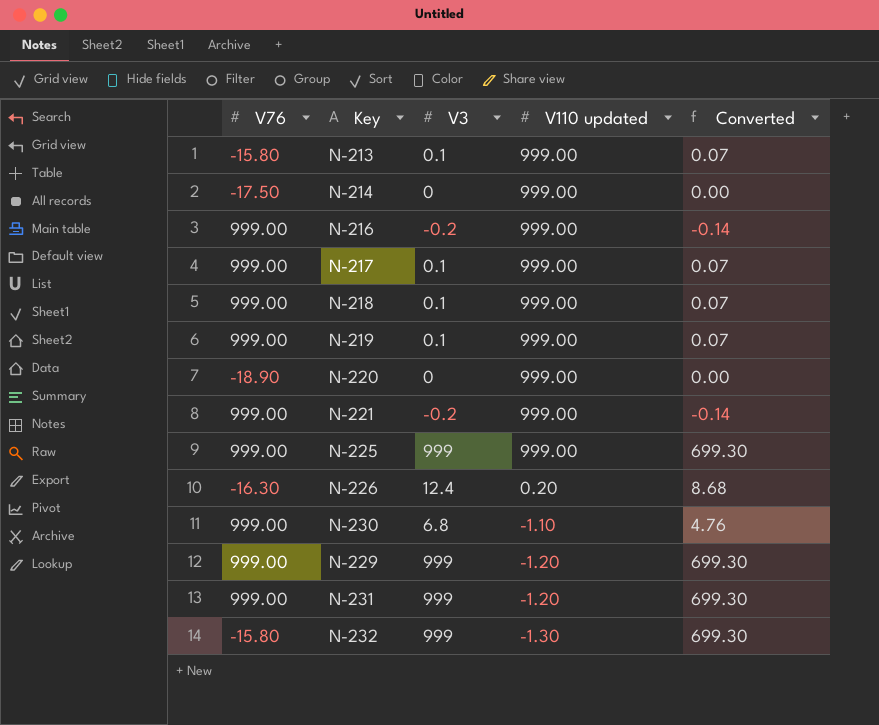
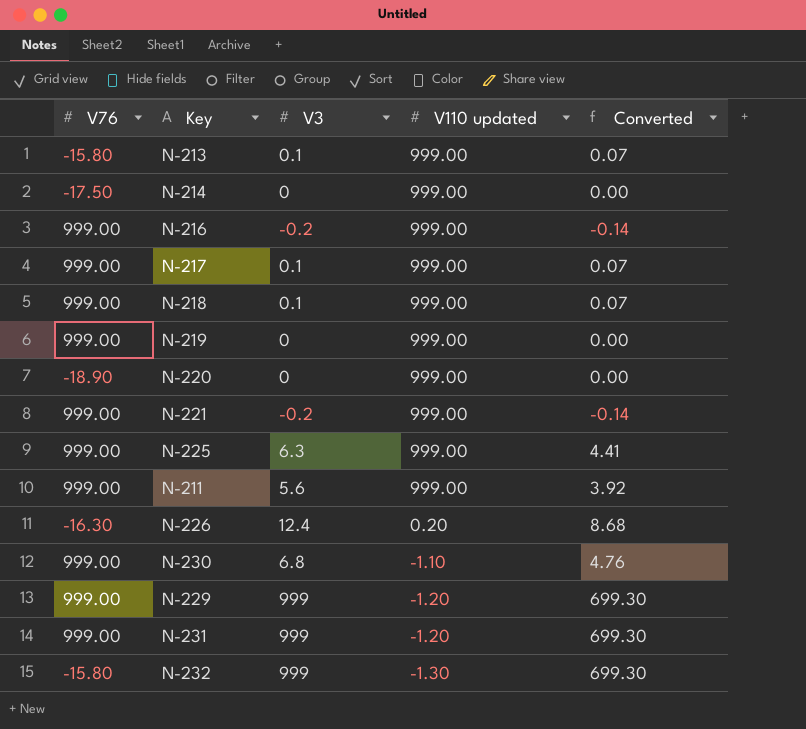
N-219 | V3: 0.1 -> 0
N-219 | Converted: 0.07 -> 0.00
N-225 | V3: 999 -> 6.3
N-225 | Converted: 699.30 -> 4.41
row N-211: none -> 999.00 | 5.6 | 999.00 | 3.92

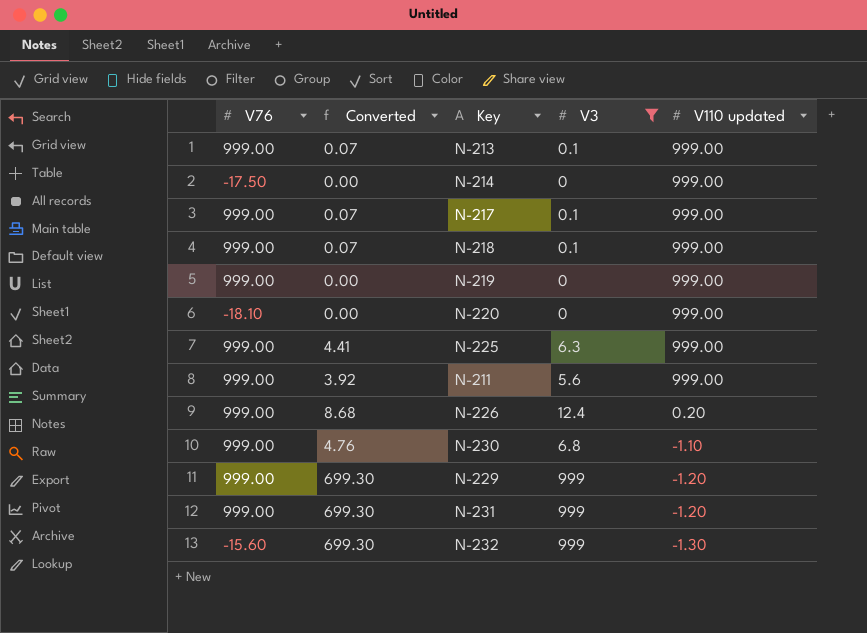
filter: none -> V3 != -0.2
column Converted | position: 5 -> 2
N-213 | V76: -15.80 -> 999.00
N-220 | V76: -18.90 -> -18.10
N-226 | V76: -16.30 -> 999.00
N-232 | V76: -15.80 -> -15.60

